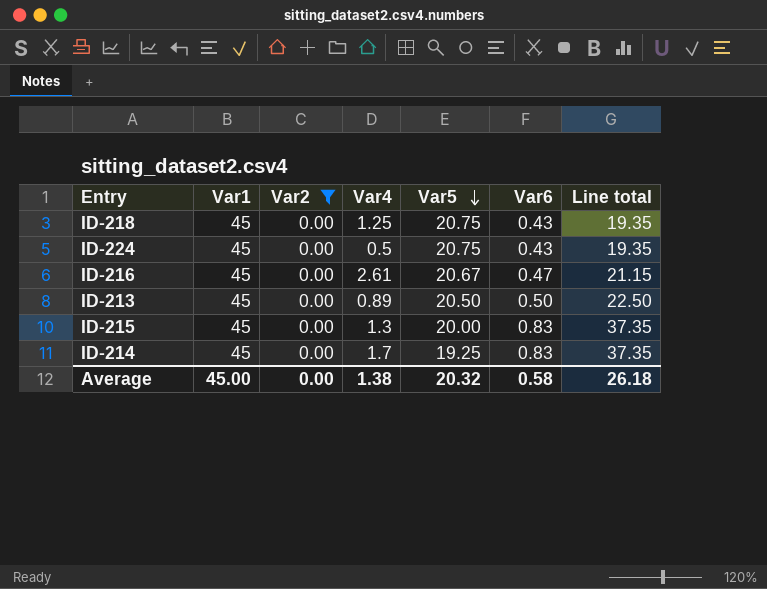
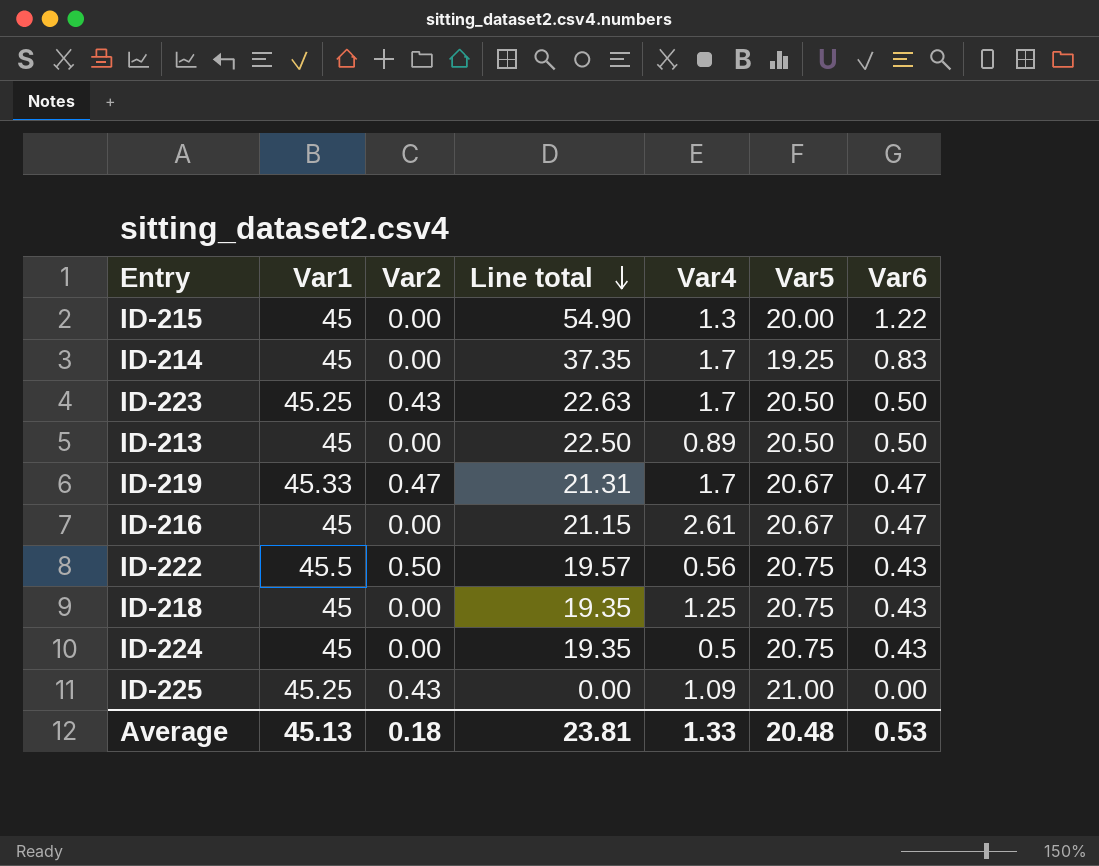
filter: Var2 = 0.00 -> none
row order: Var5 descending -> Line total descending
column Line total | position: 7 -> 4
ID-215 | Line total: 37.35 -> 54.90
ID-215 | Var6: 0.83 -> 1.22
Average | Var1: 45.00 -> 45.13
Average | Var2: 0.00 -> 0.18
Average | Line total: 26.18 -> 23.81
Average | Var4: 1.38 -> 1.33
Average | Var5: 20.32 -> 20.48
Average | Var6: 0.58 -> 0.53

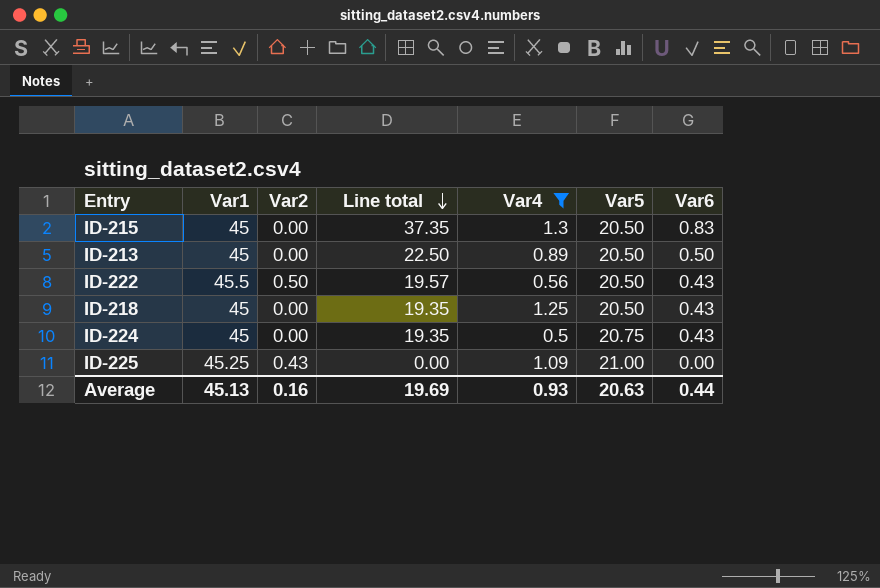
filter: none -> Var4 <= 1.3
ID-215 | Line total: 54.90 -> 37.35
ID-215 | Var5: 20.00 -> 20.50
ID-215 | Var6: 1.22 -> 0.83
ID-222 | Var5: 20.75 -> 20.50
ID-218 | Var5: 20.75 -> 20.50
Average | Var2: 0.18 -> 0.16
Average | Line total: 23.81 -> 19.69
Average | Var4: 1.33 -> 0.93
Average | Var5: 20.48 -> 20.63
Average | Var6: 0.53 -> 0.44

